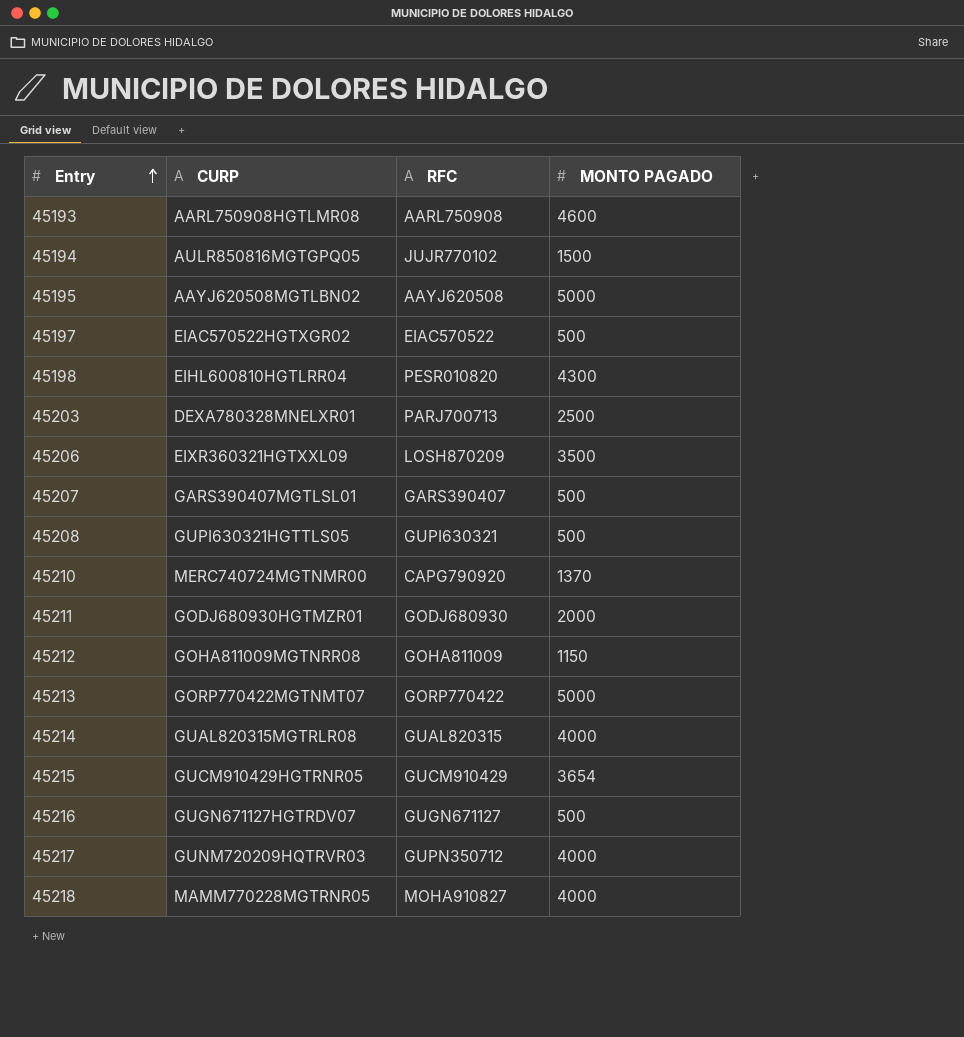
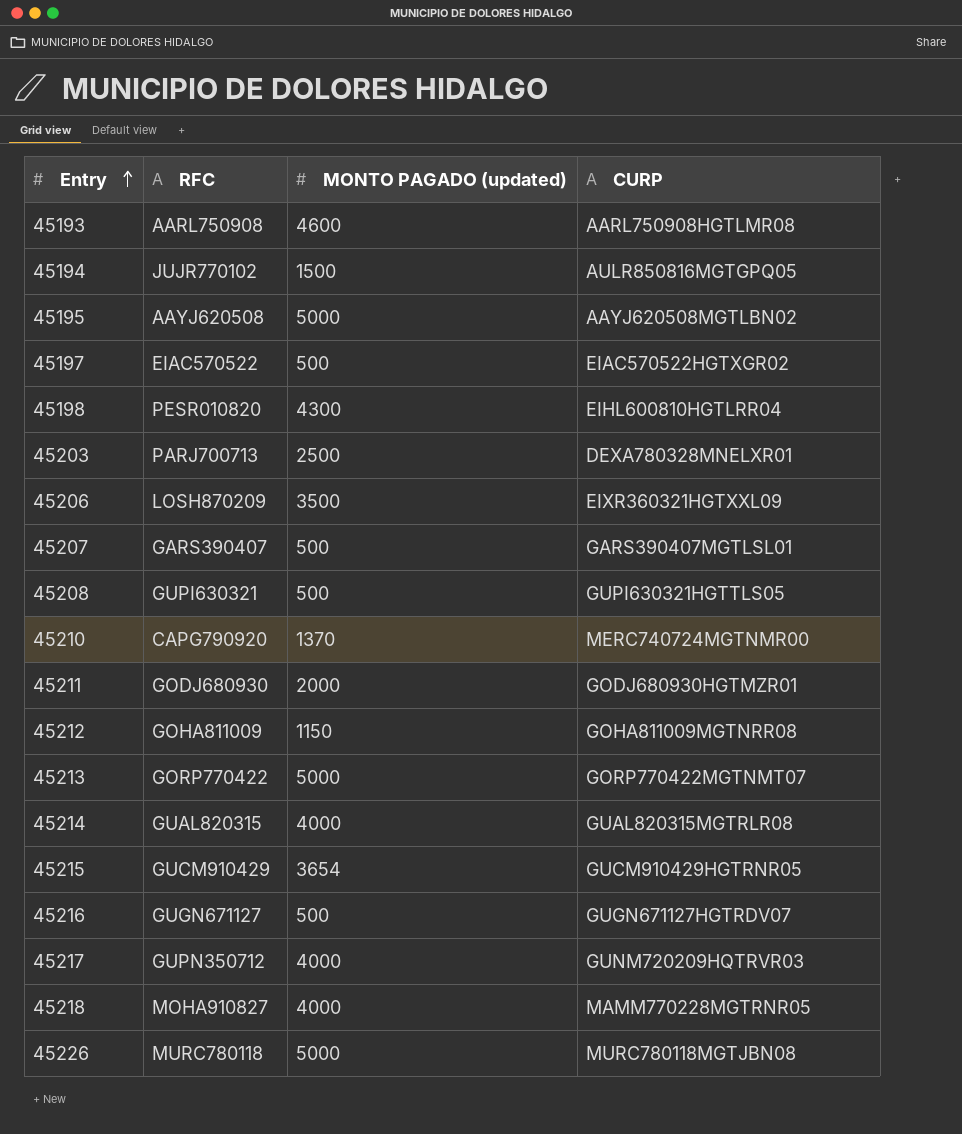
column name: MONTO PAGADO -> MONTO PAGADO (updated)
column CURP | position: 2 -> 4
row 45226: none -> MURC780118 | 5000 | MURC780118MGTJBN08

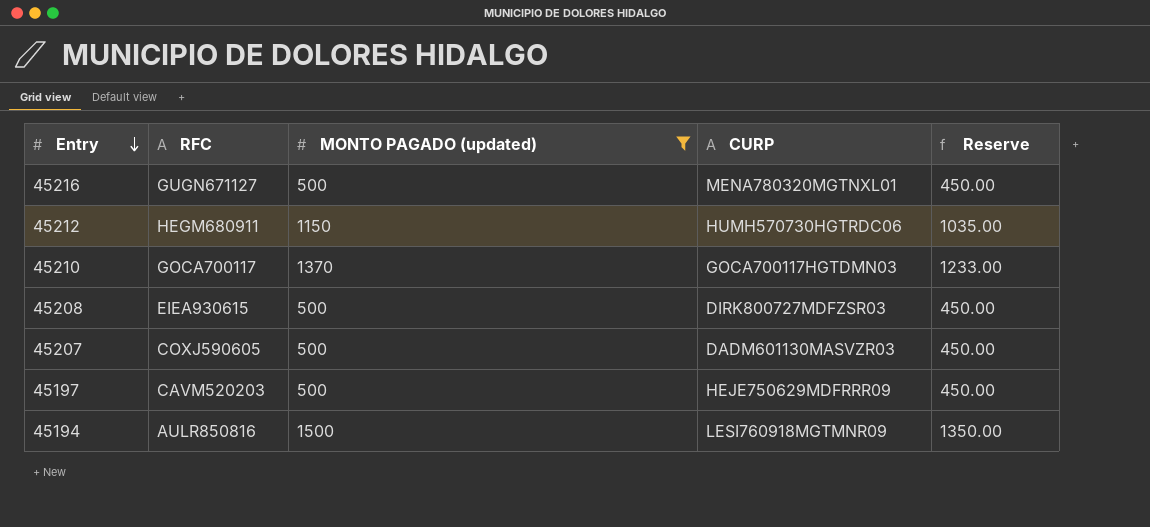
filter: none -> MONTO PAGADO (updated) <= 1500
row order: Entry ascending -> Entry descending
column Reserve | formula: none -> [MONTO PAGADO (updated)] * 0.9
45216 | CURP: GUGN671127HGTRDV07 -> MENA780320MGTNXL01
45212 | RFC: GOHA811009 -> HEGM680911
45212 | CURP: GOHA811009MGTNRR08 -> HUMH570730HGTRDC06
45210 | RFC: CAPG790920 -> GOCA700117
45210 | CURP: MERC740724MGTNMR00 -> GOCA700117HGTDMN03
45208 | RFC: GUPI630321 -> EIEA930615
45208 | CURP: GUPI630321HGTTLS05 -> DIRK800727MDFZSR03
45207 | RFC: GARS390407 -> COXJ590605
45207 | CURP: GARS390407MGTLSL01 -> DADM601130MASVZR03
45197 | RFC: EIAC570522 -> CAVM520203
45197 | CURP: EIAC570522HGTXGR02 -> HEJE750629MDFRRR09
45194 | RFC: JUJR770102 -> AULR850816
45194 | CURP: AULR850816MGTGPQ05 -> LESI760918MGTMNR09

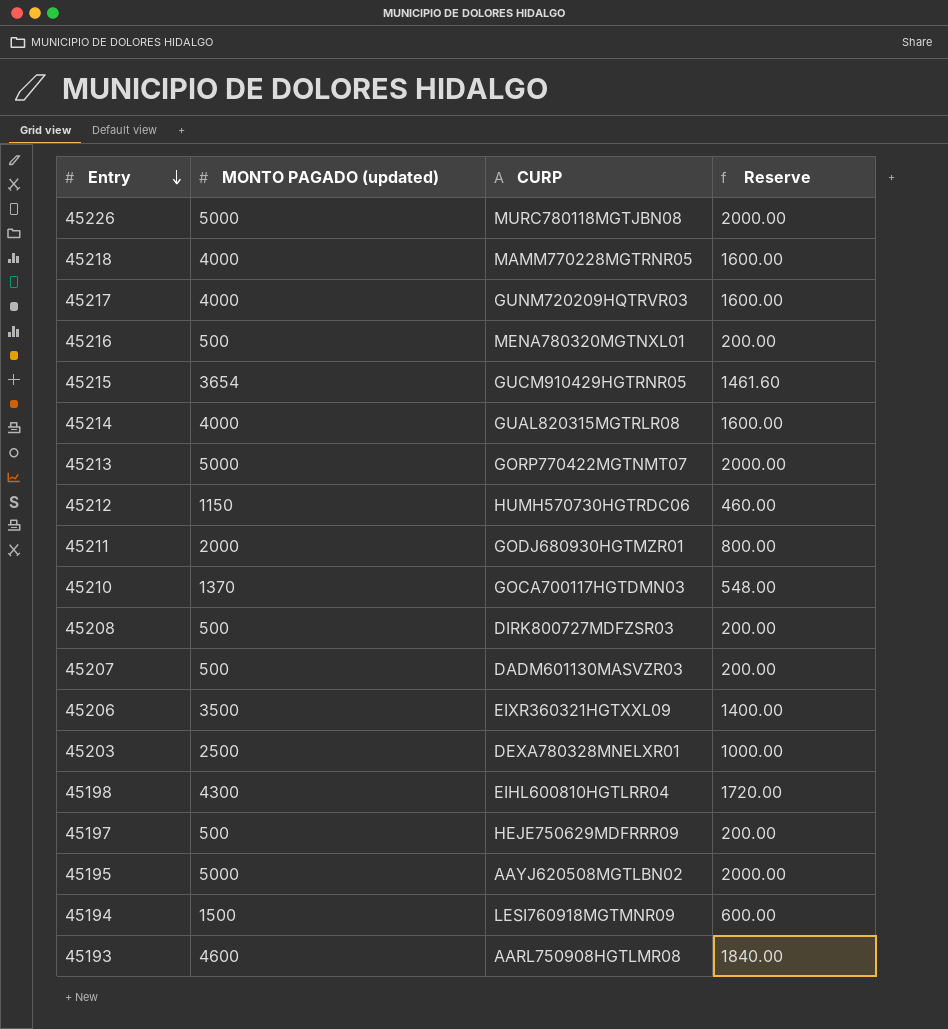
filter: MONTO PAGADO (updated) <= 1500 -> none
column RFC | position: 2 -> none
column Reserve | formula: [MONTO PAGADO (updated)] * 0.9 -> [MONTO PAGADO (updated)] * 0.4

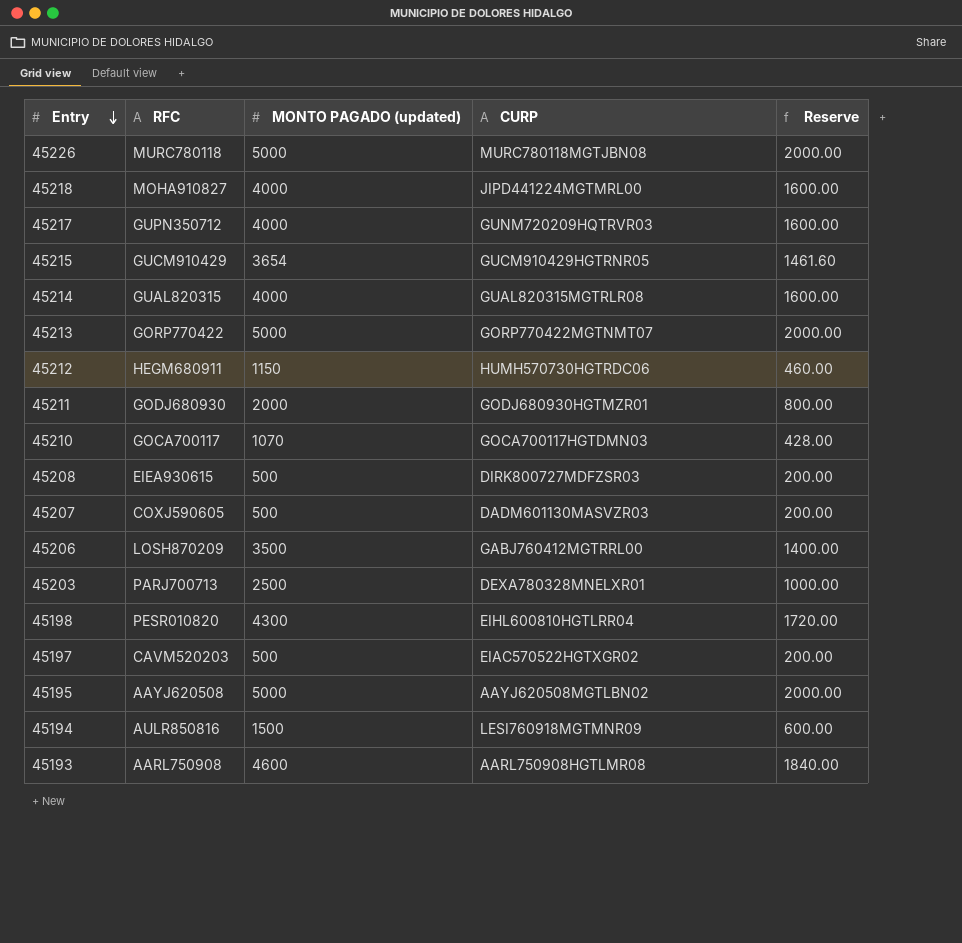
column RFC | position: none -> 2
row 45216: 500 | MENA780320MGTNXL01 | 200.00 -> none
45218 | CURP: MAMM770228MGTRNR05 -> JIPD441224MGTMRL00
45210 | MONTO PAGADO (updated): 1370 -> 1070
45210 | Reserve: 548.00 -> 428.00
45206 | CURP: EIXR360321HGTXXL09 -> GABJ760412MGTRRL00
45197 | CURP: HEJE750629MDFRRR09 -> EIAC570522HGTXGR02

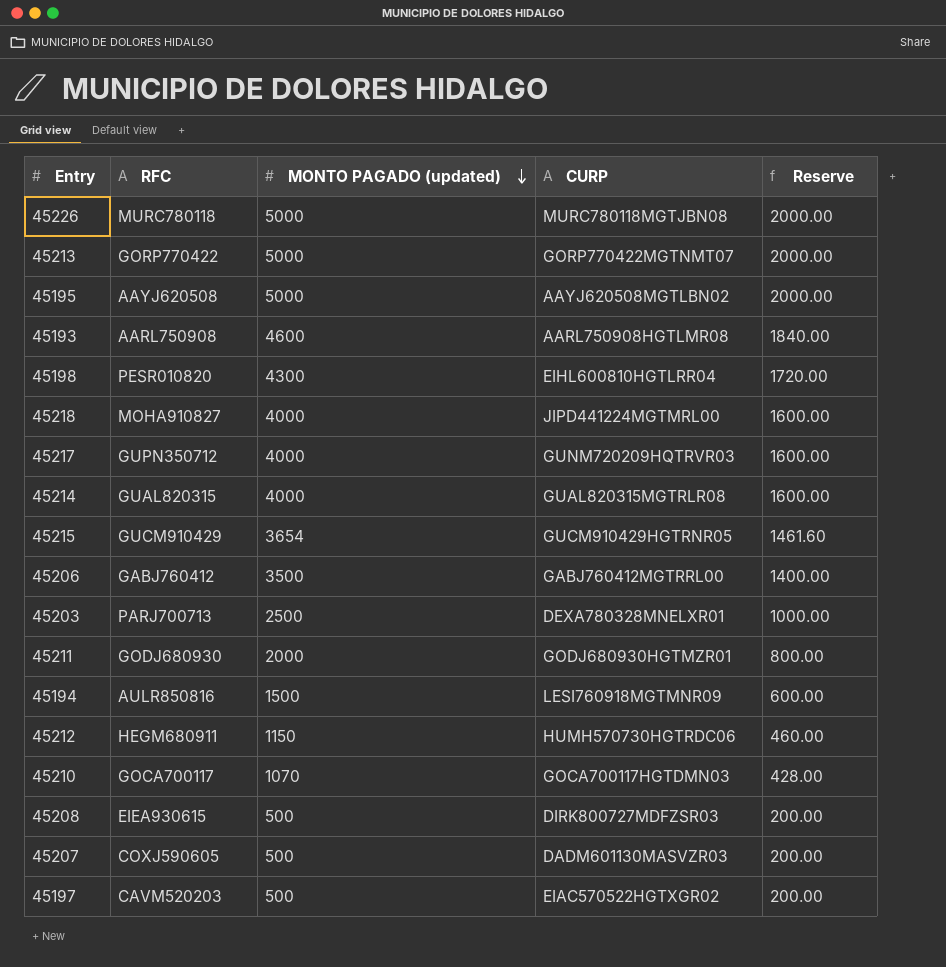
row order: Entry descending -> MONTO PAGADO (updated) descending
45206 | RFC: LOSH870209 -> GABJ760412

